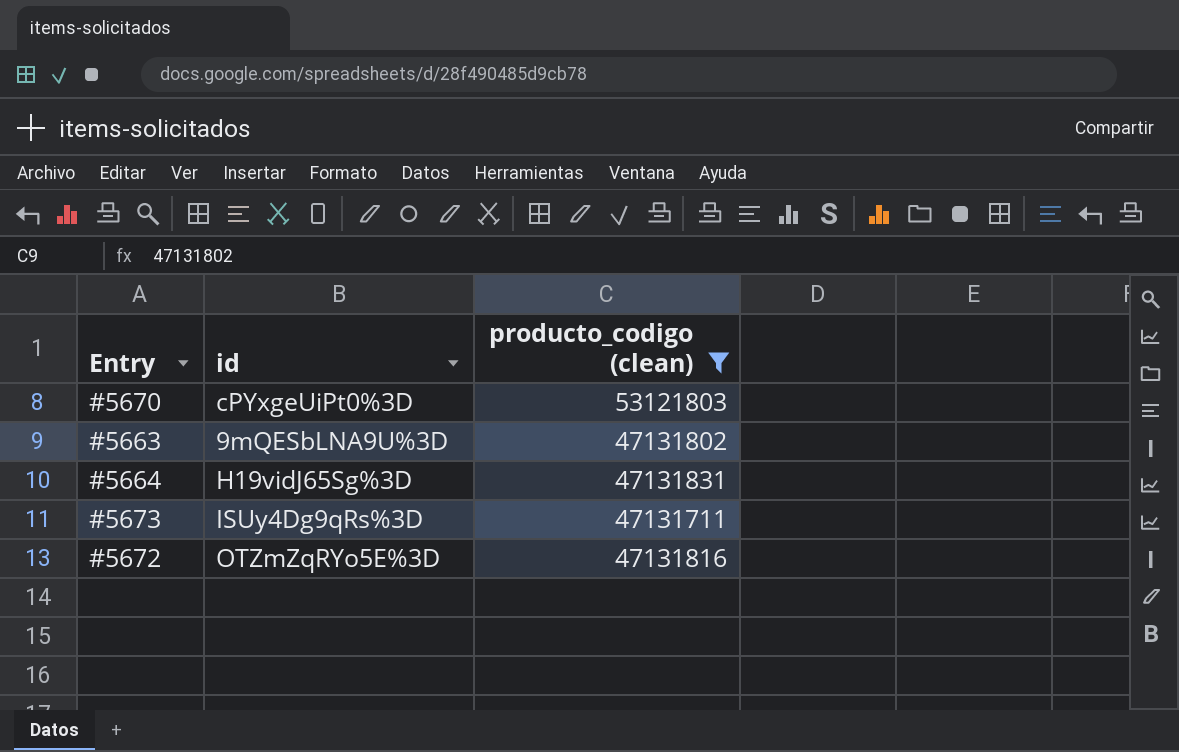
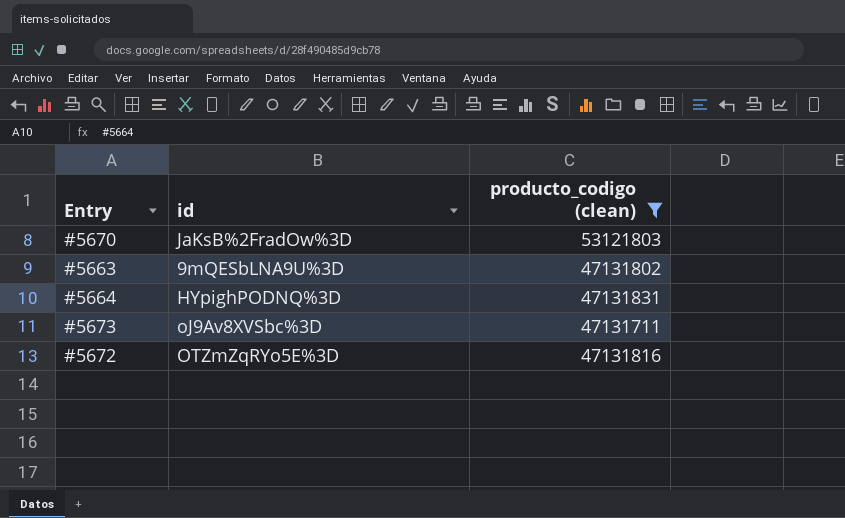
#5670 | id: cPYxgeUiPt0%3D -> JaKsB%2FradOw%3D
#5664 | id: H19vidJ65Sg%3D -> HYpighPODNQ%3D
#5673 | id: ISUy4Dg9qRs%3D -> oJ9Av8XVSbc%3D

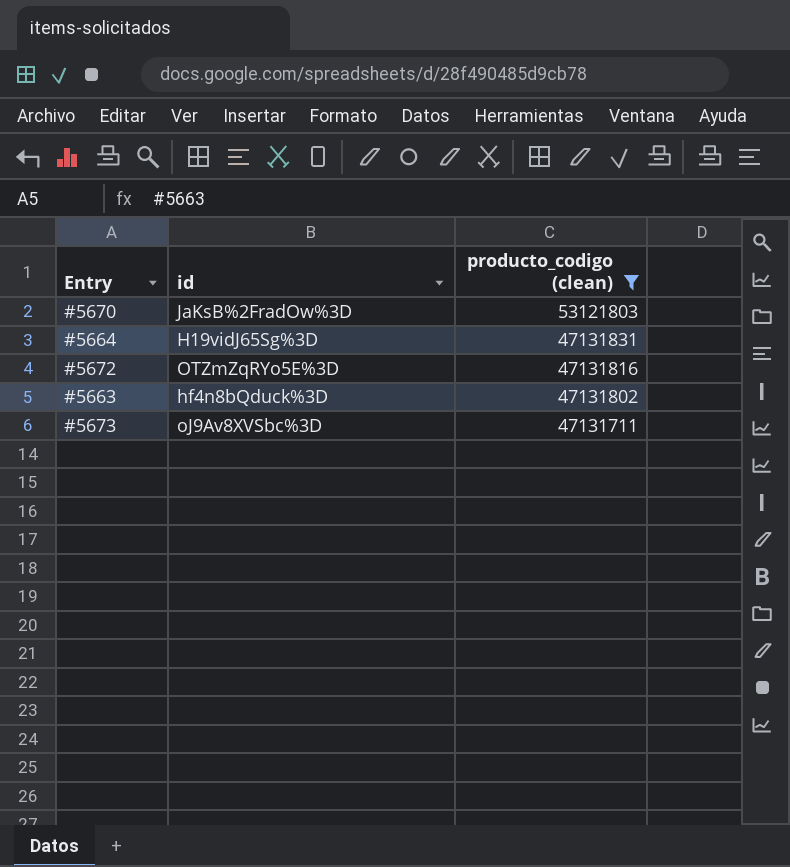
row order: none -> producto_codigo (clean) descending
#5664 | id: HYpighPODNQ%3D -> H19vidJ65Sg%3D
#5663 | id: 9mQESbLNA9U%3D -> hf4n8bQduck%3D

